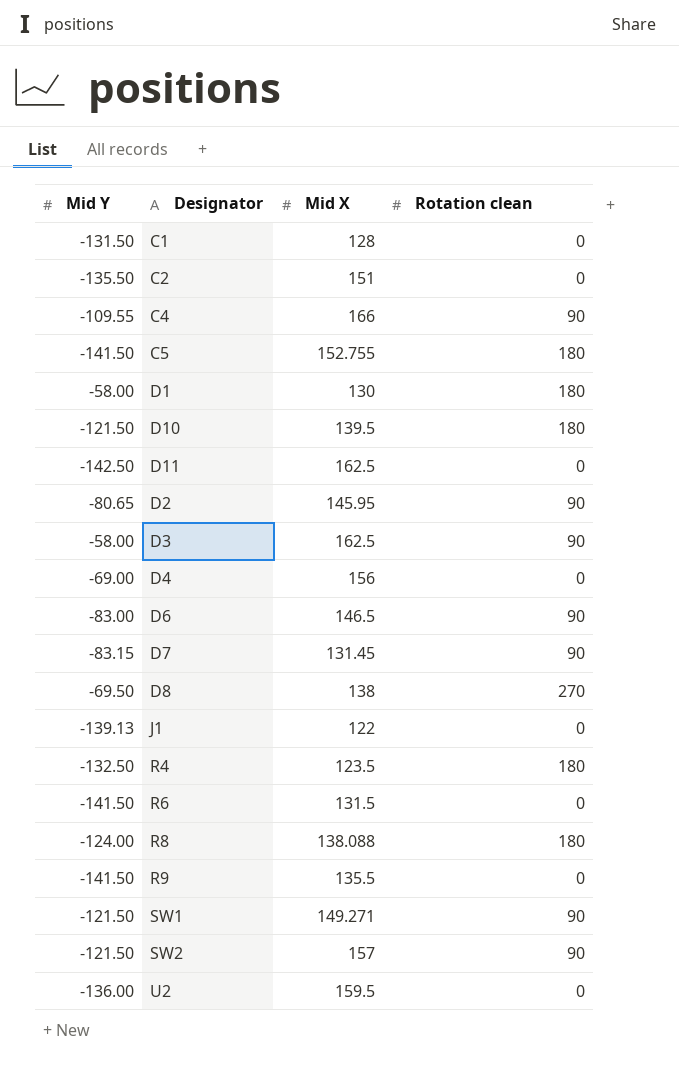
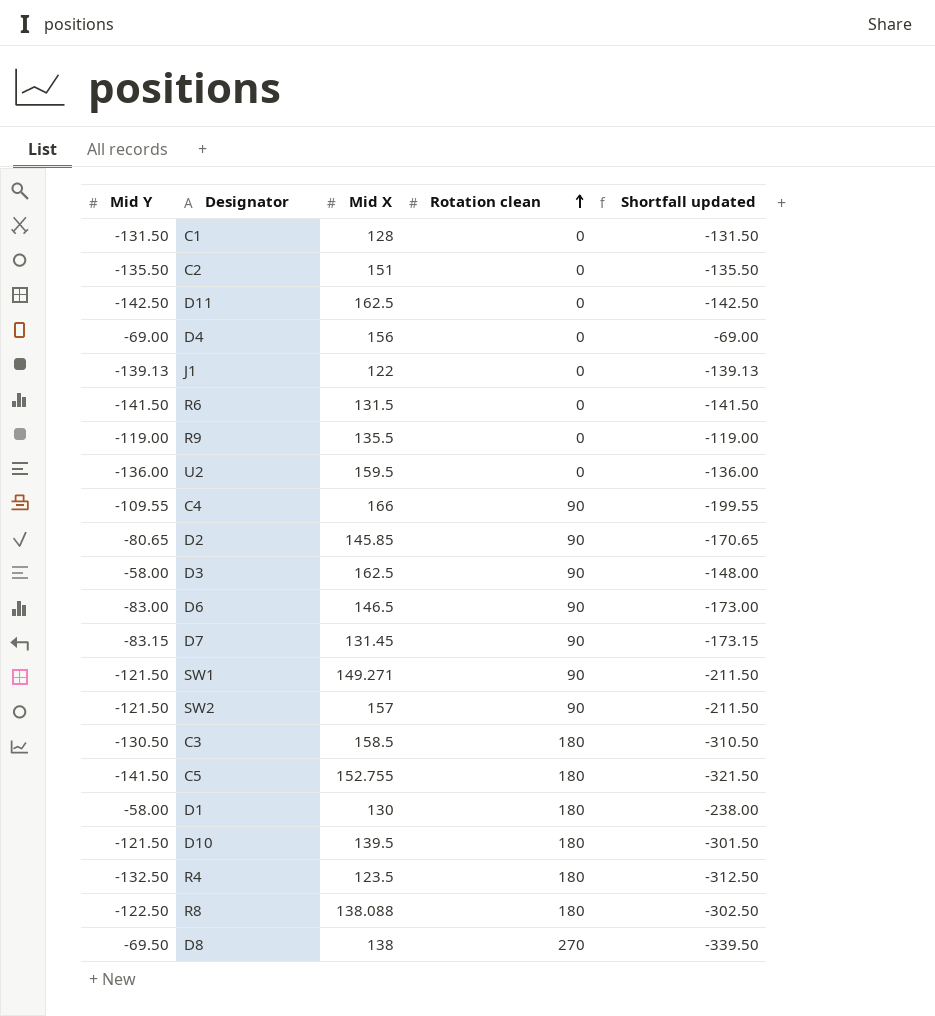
row order: none -> Rotation clean ascending
column Shortfall updated | formula: none -> [Mid Y] - [Rotation clean]
R9 | Mid Y: -141.50 -> -119.00
D2 | Mid X: 145.95 -> 145.85
row C3: none -> -130.50 | 158.5 | 180 | -310.50
R8 | Mid Y: -124.00 -> -122.50

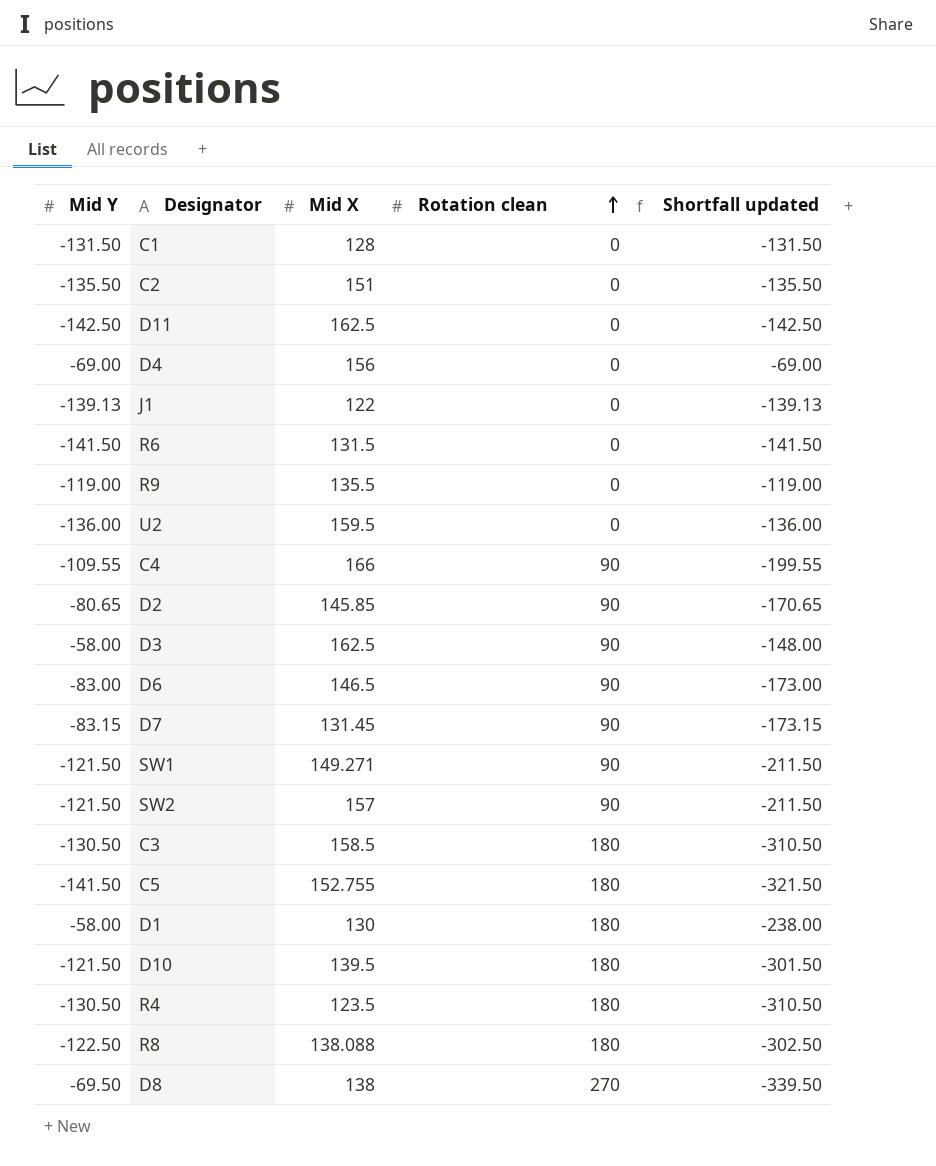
R4 | Mid Y: -132.50 -> -130.50
R4 | Shortfall updated: -312.50 -> -310.50

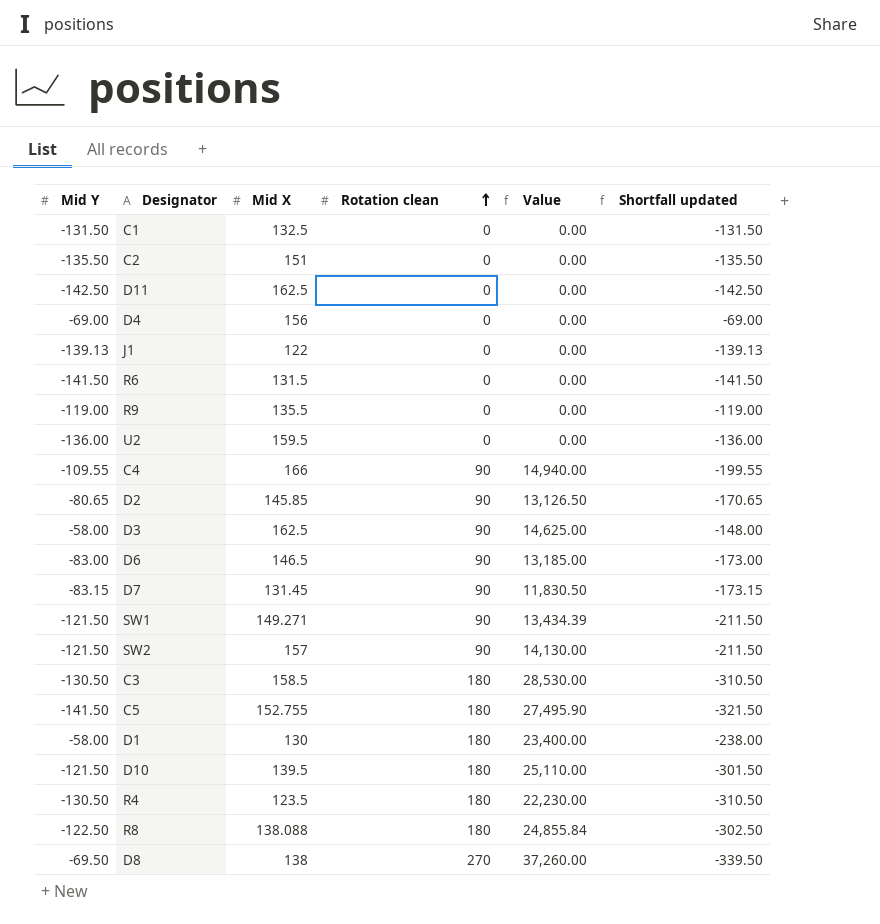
column Value | formula: none -> [Mid X] * [Rotation clean]
C1 | Mid X: 128 -> 132.5

